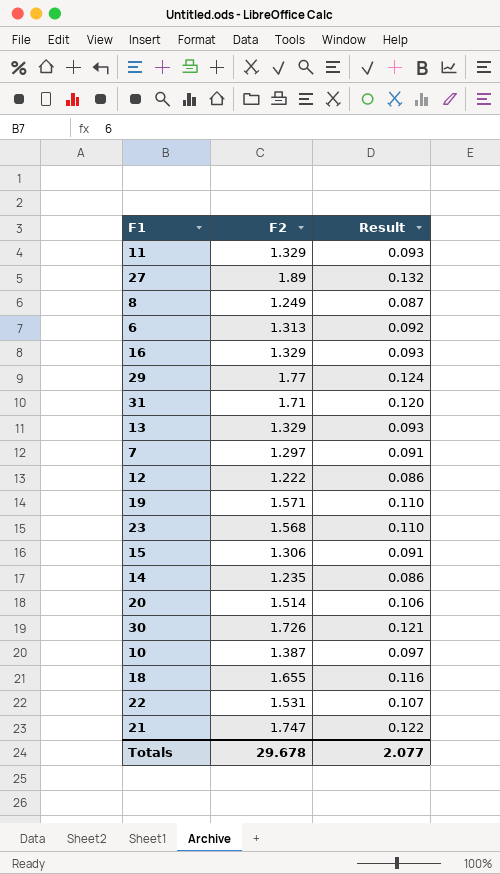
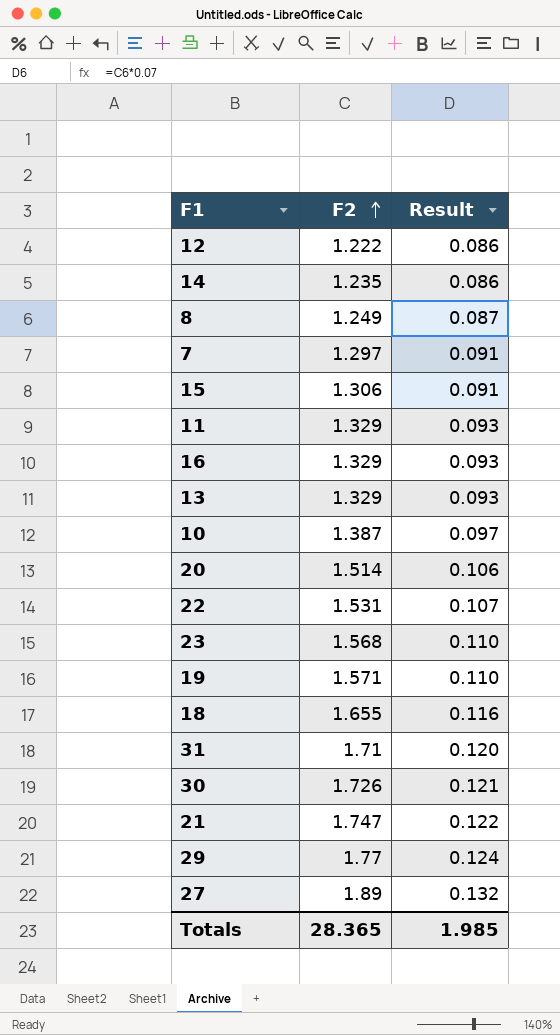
row order: none -> F2 ascending
row 6: 1.313 | 0.092 -> none
Totals | F2: 29.678 -> 28.365
Totals | Result: 2.077 -> 1.985

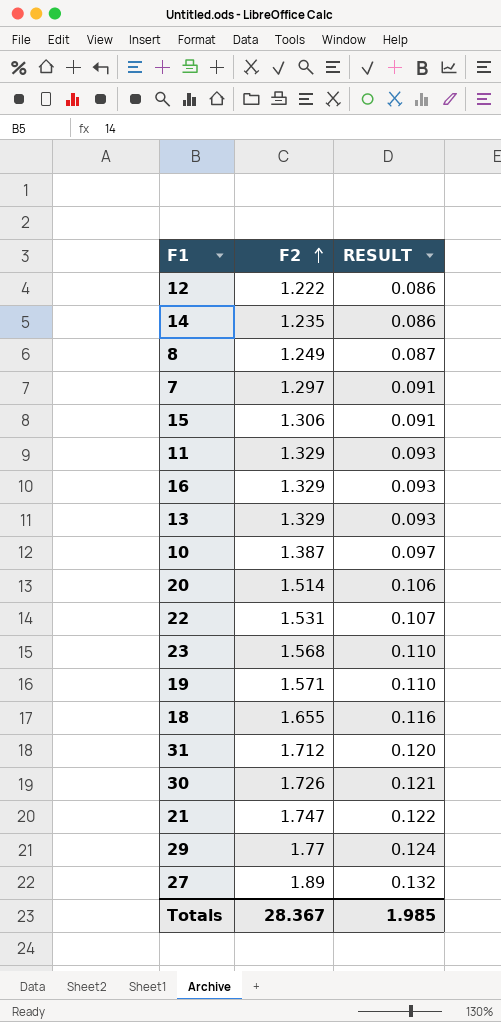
column name: Result -> RESULT
31 | F2: 1.71 -> 1.712
Totals | F2: 28.365 -> 28.367

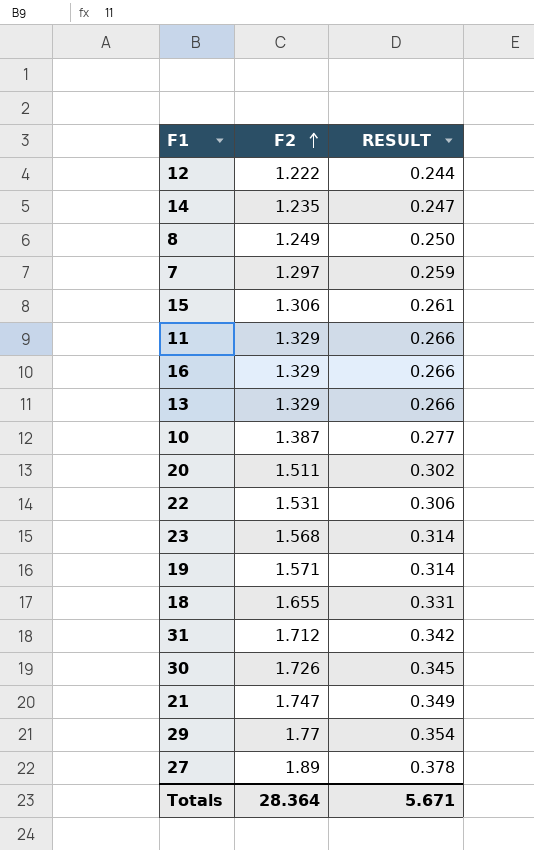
column RESULT | formula: [F2] * 0.07 -> [F2] * 0.2
20 | F2: 1.514 -> 1.511
Totals | F2: 28.367 -> 28.364
Totals | RESULT: 1.985 -> 5.671

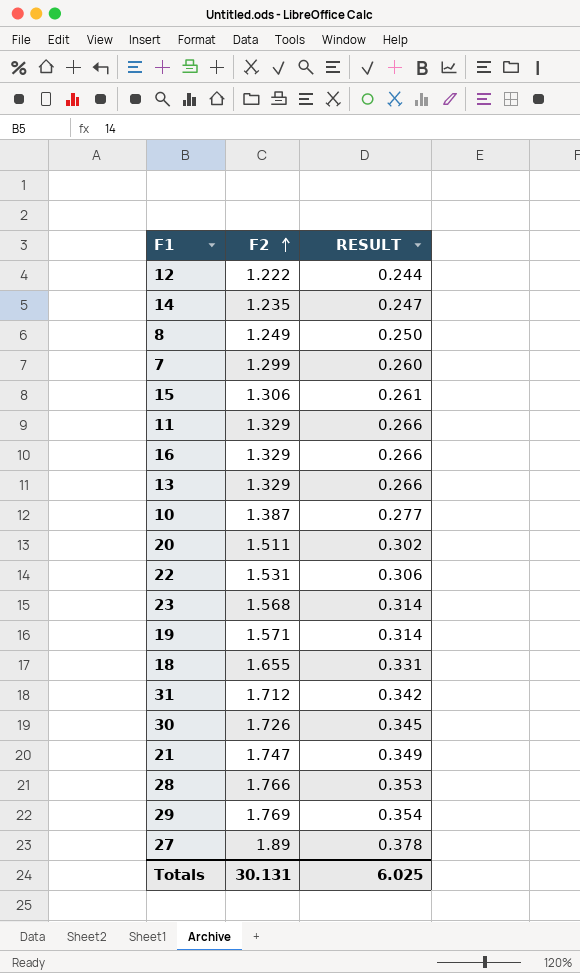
7 | F2: 1.297 -> 1.299
7 | RESULT: 0.259 -> 0.260
row 28: none -> 1.766 | 0.353
29 | F2: 1.77 -> 1.769
Totals | F2: 28.364 -> 30.131
Totals | RESULT: 5.671 -> 6.025

